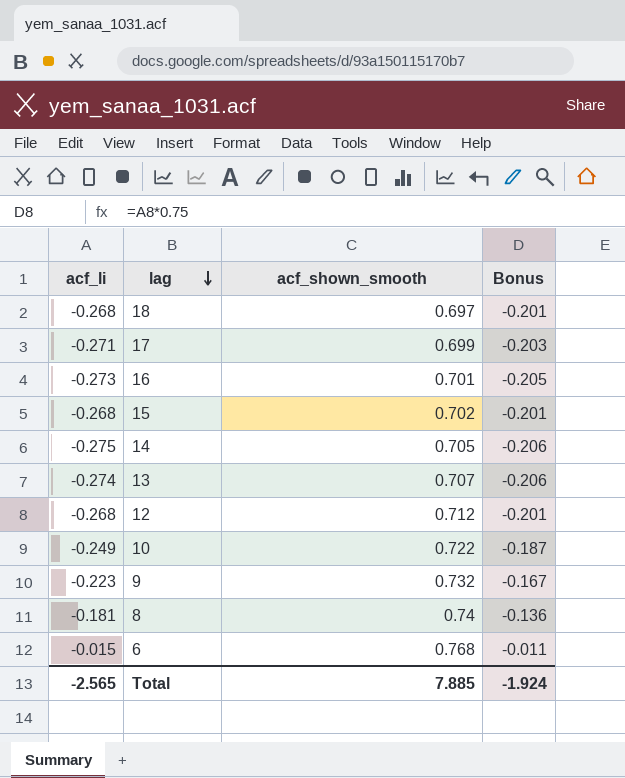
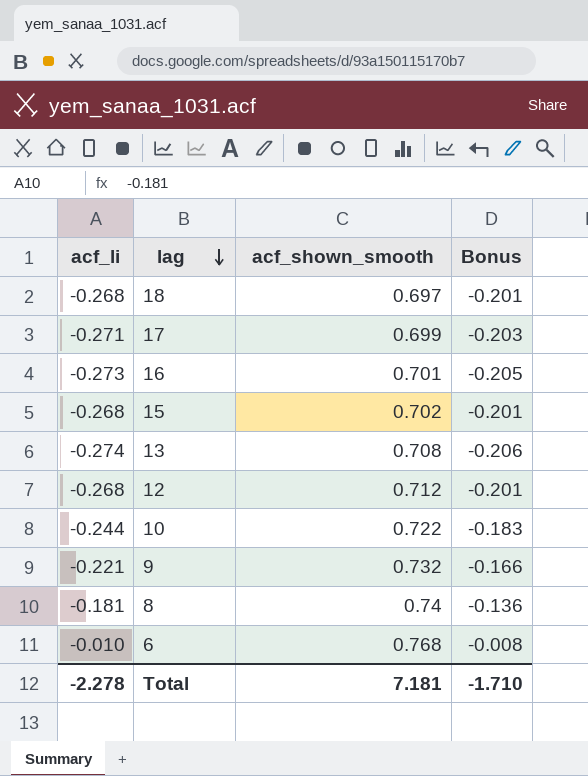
row 14: -0.275 | 0.705 | -0.206 -> none
13 | acf_shown_smooth: 0.707 -> 0.708
10 | acf_li: -0.249 -> -0.244
10 | Bonus: -0.187 -> -0.183
9 | acf_li: -0.223 -> -0.221
9 | Bonus: -0.167 -> -0.166
6 | acf_li: -0.015 -> -0.010
6 | Bonus: -0.011 -> -0.008
Total | acf_li: -2.565 -> -2.278
Total | acf_shown_smooth: 7.885 -> 7.181
Total | Bonus: -1.924 -> -1.710

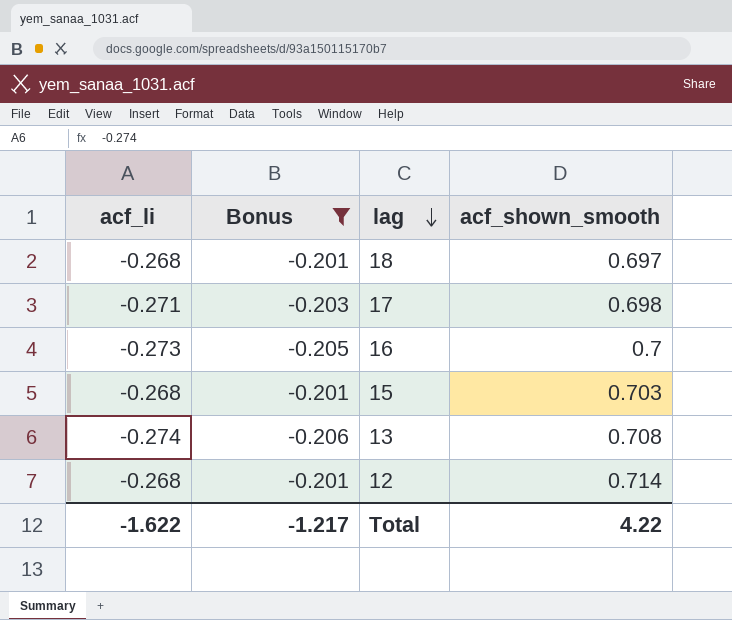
filter: none -> Bonus <= -0.201
column Bonus | position: 4 -> 2
17 | acf_shown_smooth: 0.699 -> 0.698
16 | acf_shown_smooth: 0.701 -> 0.7
15 | acf_shown_smooth: 0.702 -> 0.703
12 | acf_shown_smooth: 0.712 -> 0.714
Total | acf_li: -2.278 -> -1.622
Total | Bonus: -1.710 -> -1.217
Total | acf_shown_smooth: 7.181 -> 4.22

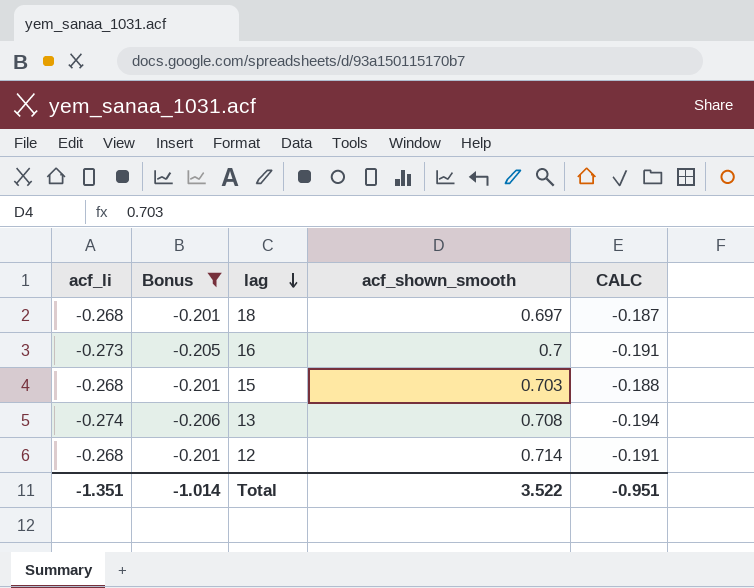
column CALC | formula: none -> [acf_li] * [acf_shown_smooth]
row 17: -0.271 | -0.203 | 0.698 -> none
Total | acf_li: -1.622 -> -1.351
Total | Bonus: -1.217 -> -1.014
Total | acf_shown_smooth: 4.22 -> 3.522

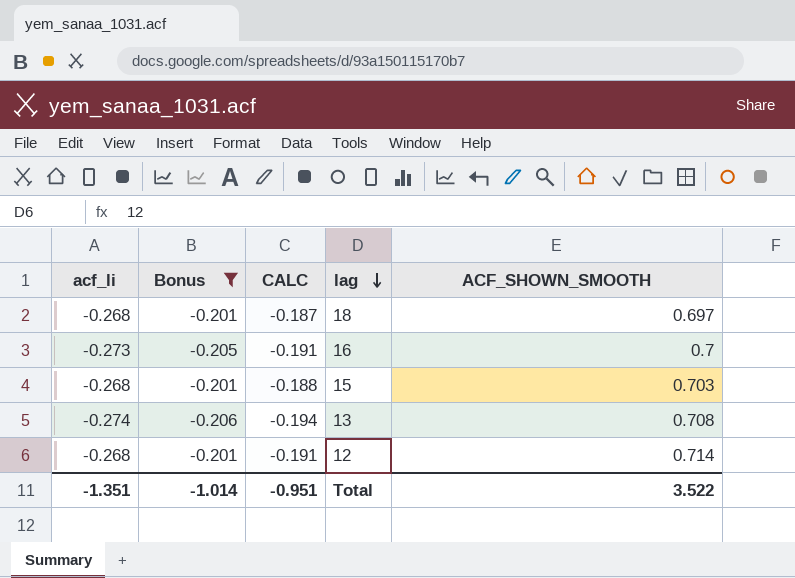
column CALC | position: 5 -> 3
column name: acf_shown_smooth -> ACF_SHOWN_SMOOTH

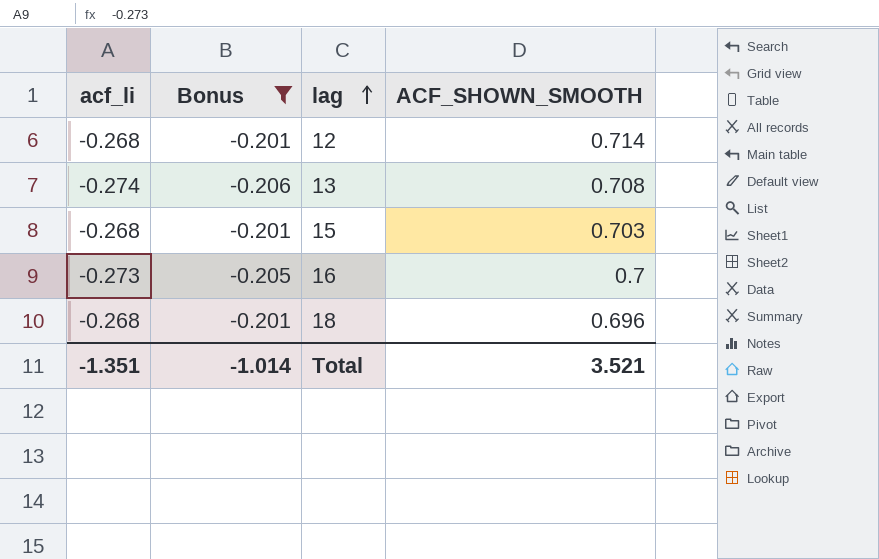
row order: lag descending -> lag ascending
column CALC | formula: [acf_li] * [ACF_SHOWN_SMOOTH] -> none
18 | ACF_SHOWN_SMOOTH: 0.697 -> 0.696
Total | ACF_SHOWN_SMOOTH: 3.522 -> 3.521

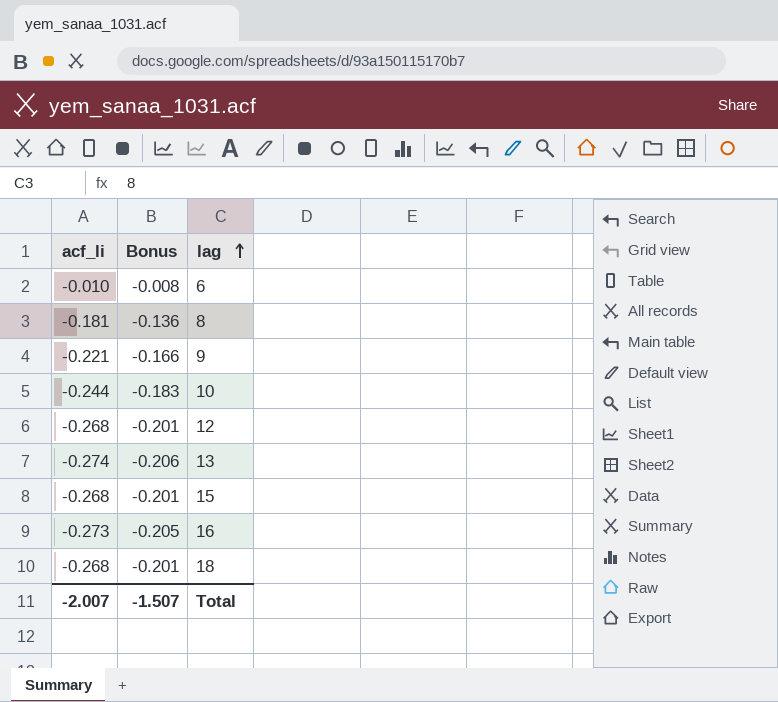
filter: Bonus <= -0.201 -> none
column ACF_SHOWN_SMOOTH | position: 4 -> none
Total | acf_li: -1.351 -> -2.007
Total | Bonus: -1.014 -> -1.507

